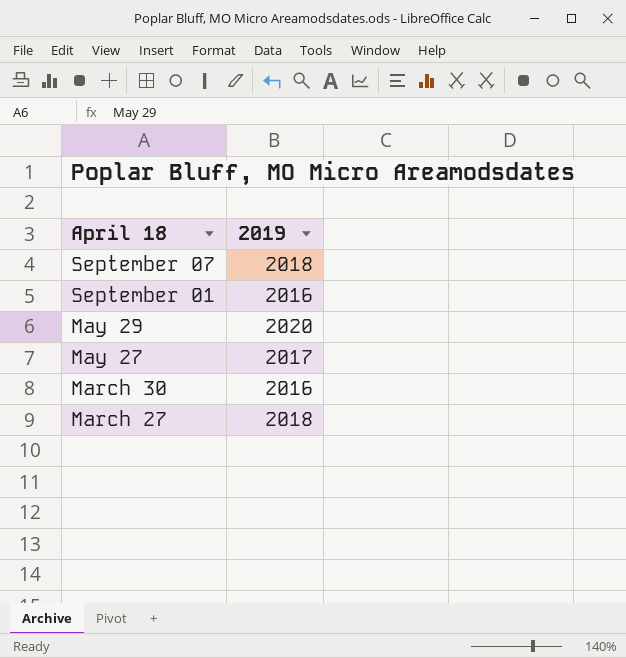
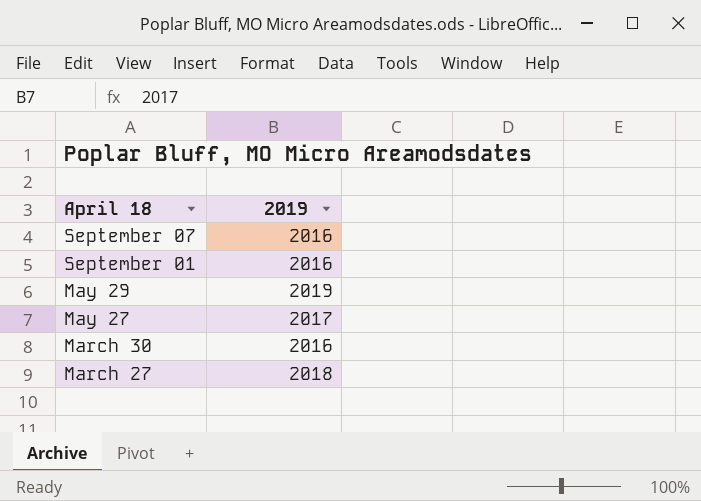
September 07 | 2019: 2018 -> 2016
May 29 | 2019: 2020 -> 2019

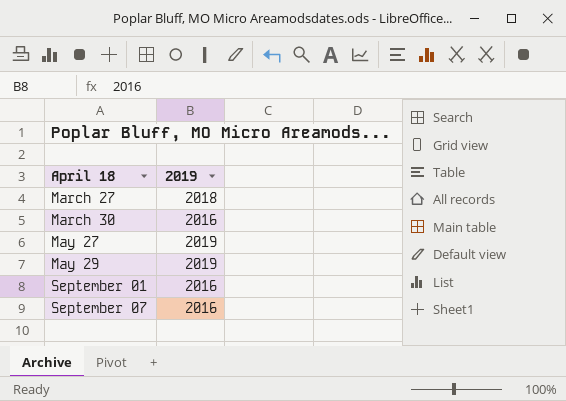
row order: April 18 descending -> April 18 ascending
May 27 | 2019: 2017 -> 2019

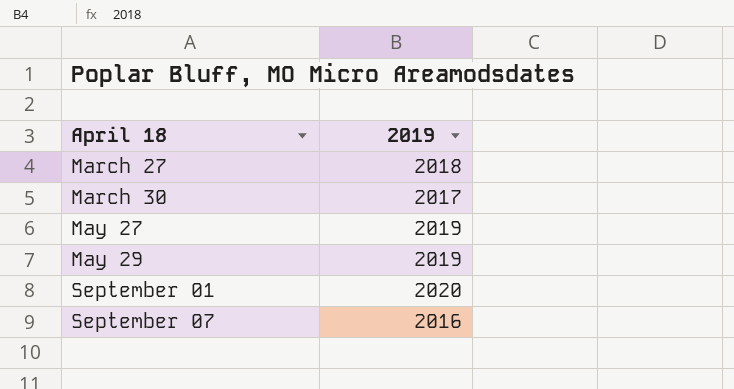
March 30 | 2019: 2016 -> 2017
September 01 | 2019: 2016 -> 2020

